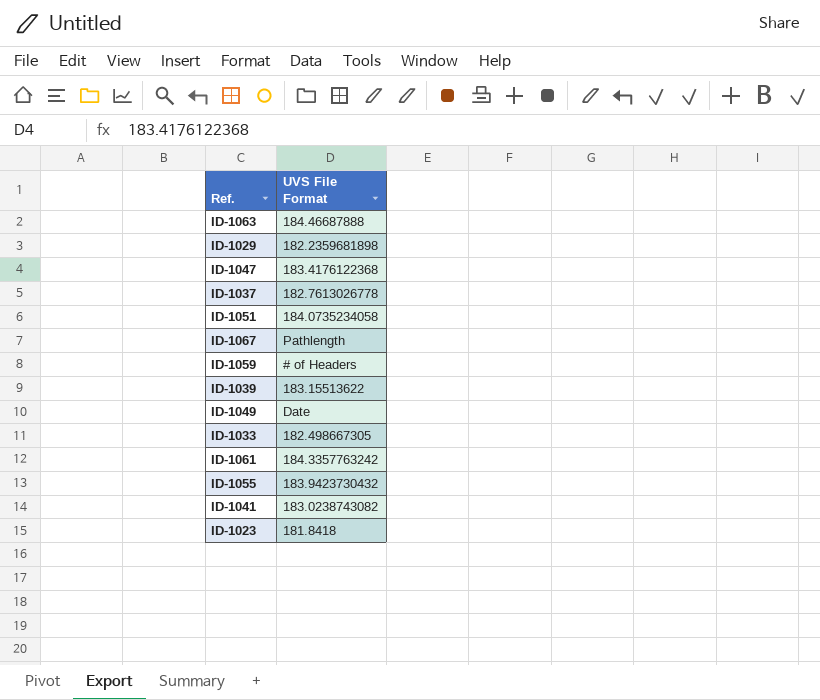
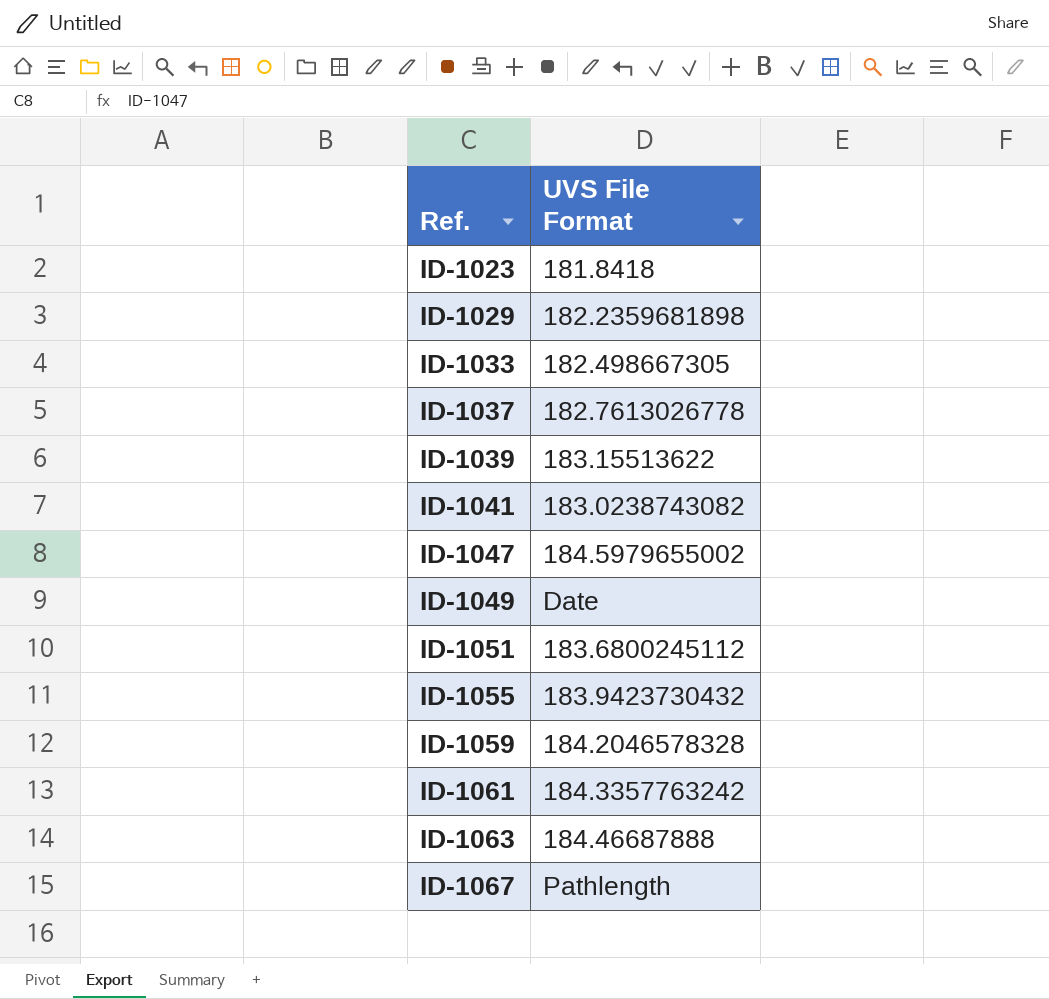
row order: none -> Ref. ascending
ID-1047 | UVS File Format: 183.4176122368 -> 184.5979655002
ID-1051 | UVS File Format: 184.0735234058 -> 183.6800245112
ID-1059 | UVS File Format: # of Headers -> 184.2046578328

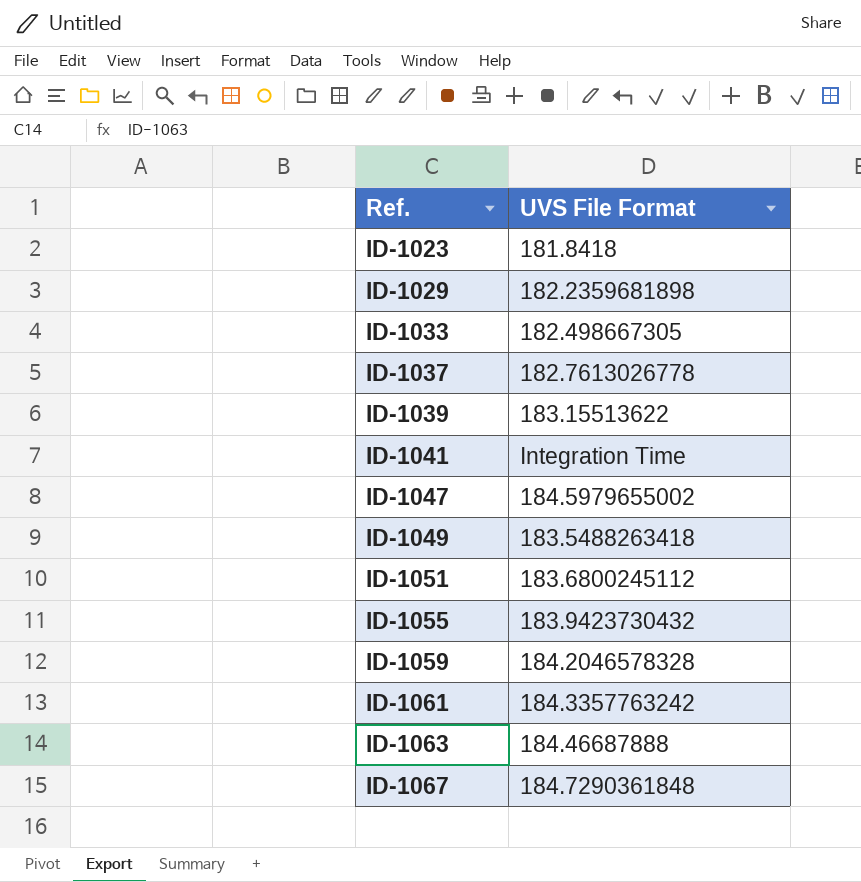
ID-1041 | UVS File Format: 183.0238743082 -> Integration Time
ID-1049 | UVS File Format: Date -> 183.5488263418
ID-1067 | UVS File Format: Pathlength -> 184.7290361848

